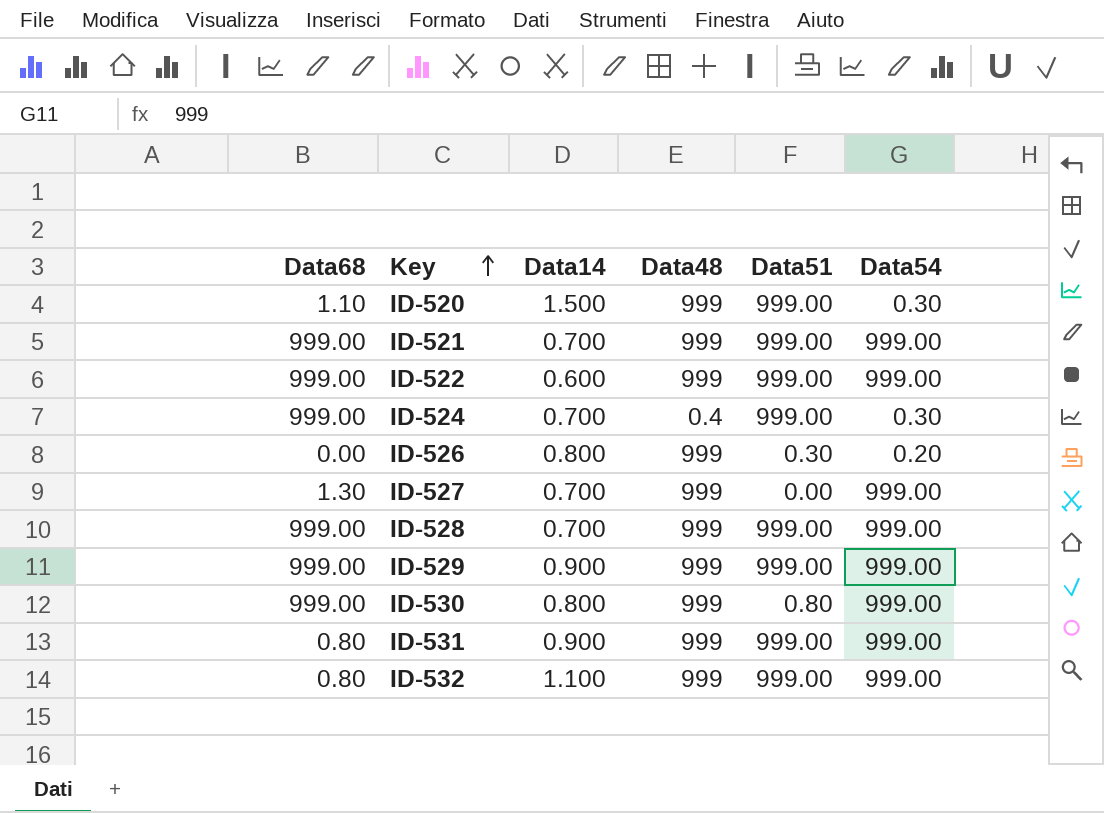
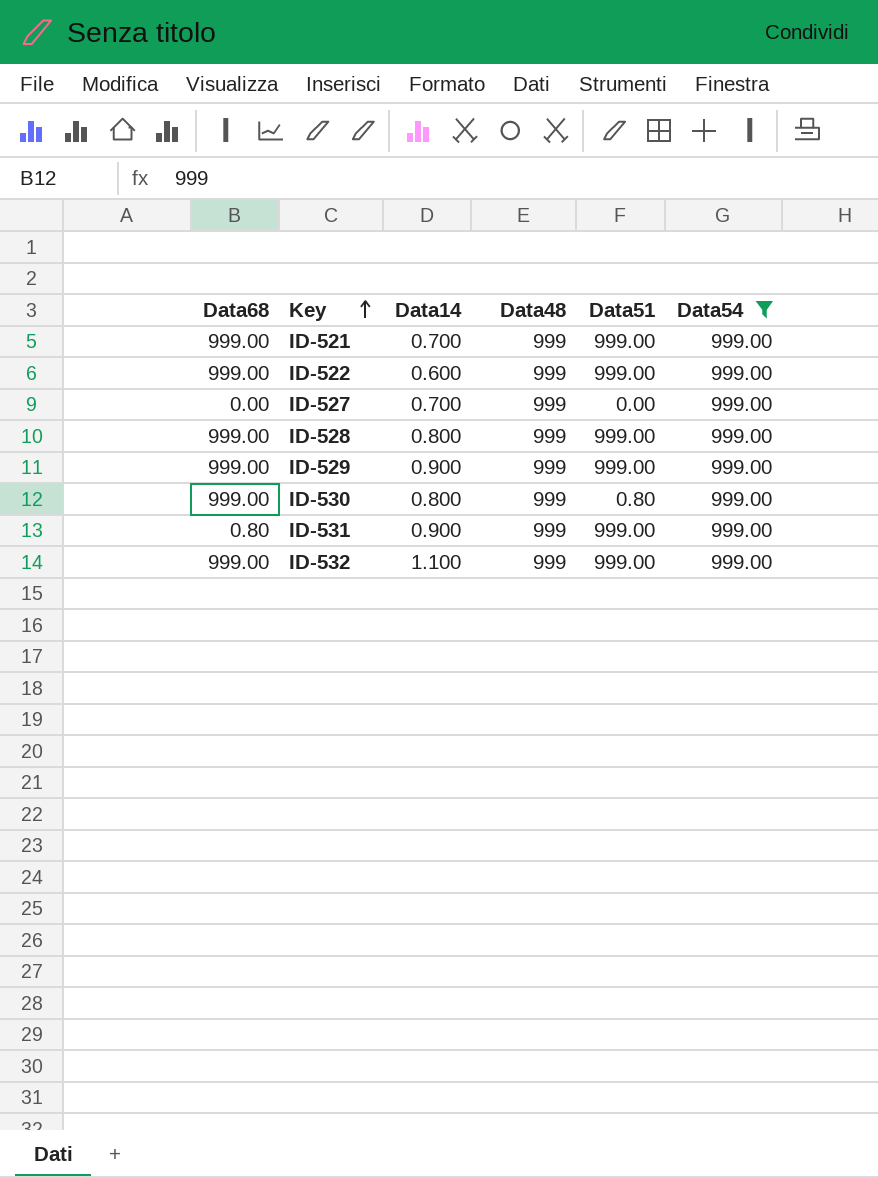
filter: none -> Data54 = 999.00
ID-527 | Data68: 1.30 -> 0.00
ID-528 | Data14: 0.700 -> 0.800
ID-532 | Data68: 0.80 -> 999.00

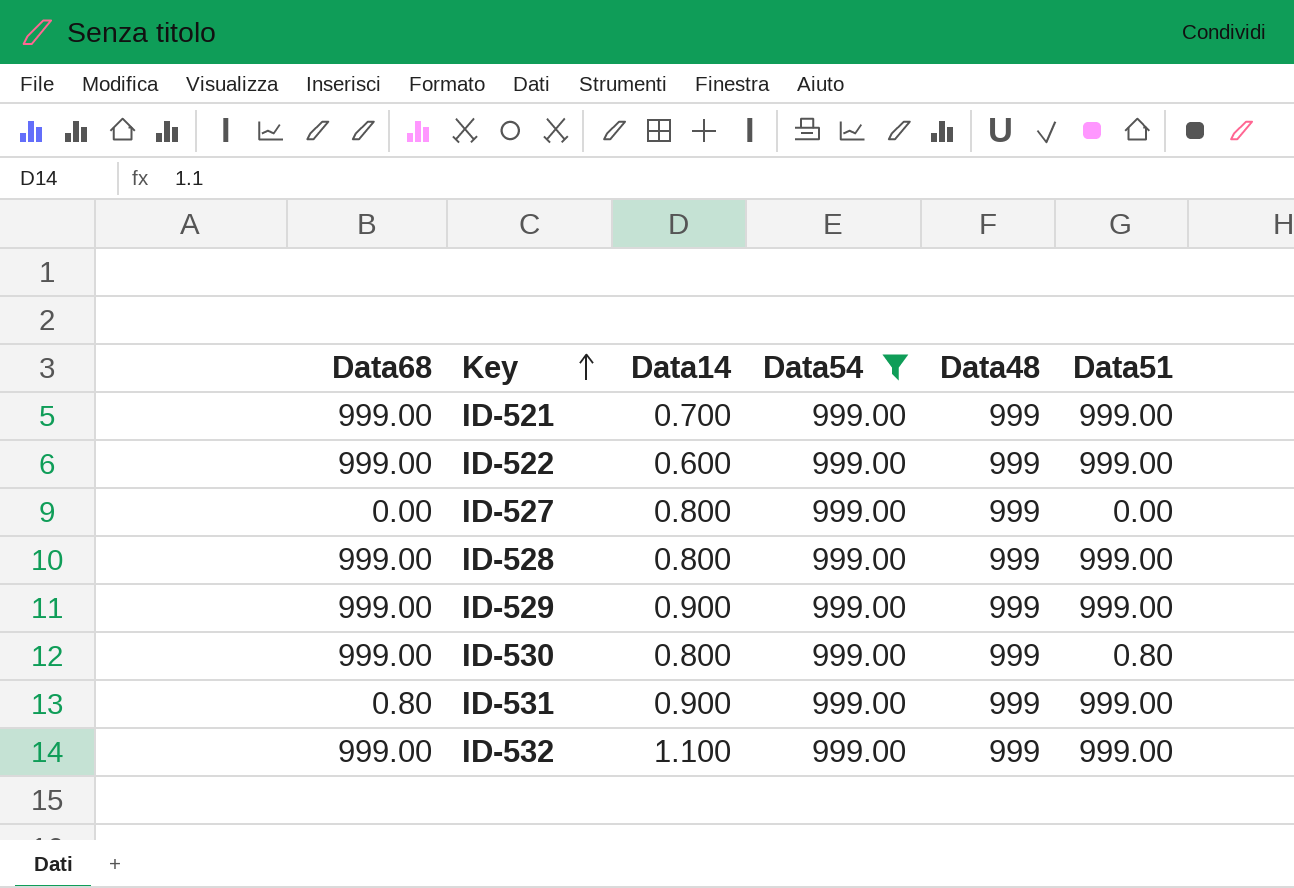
column Data54 | position: 6 -> 4
ID-527 | Data14: 0.700 -> 0.800

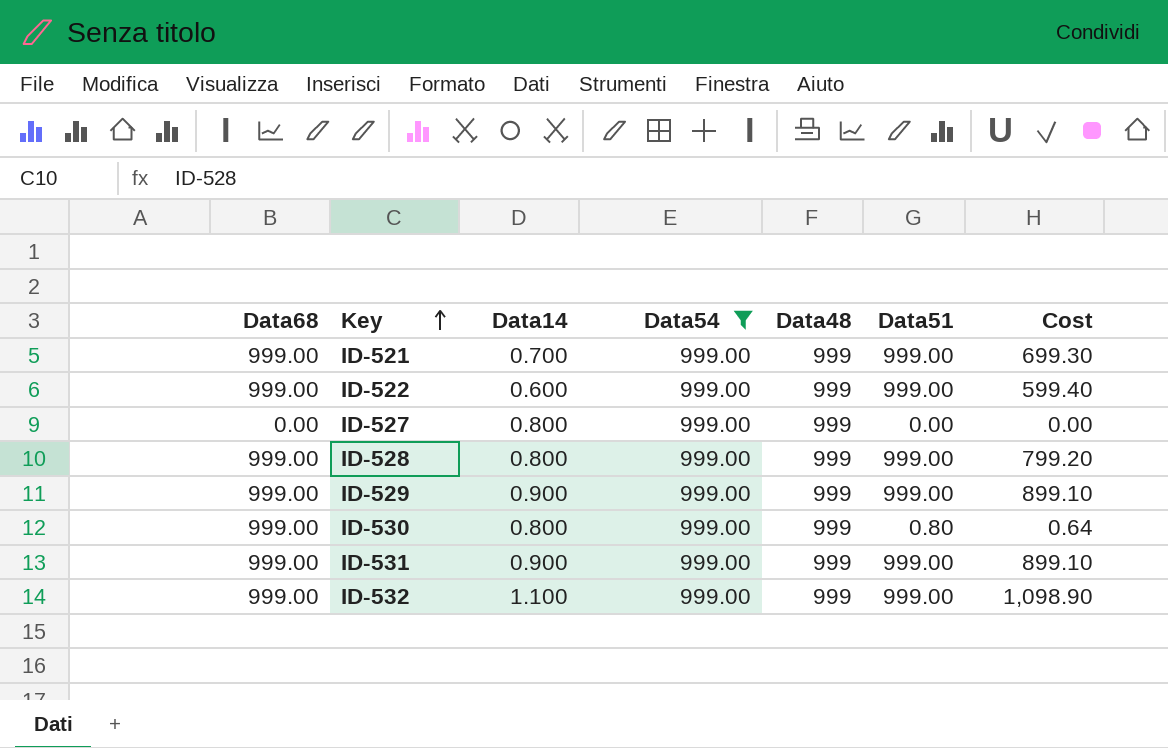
column Cost | formula: none -> [Data14] * [Data51]
ID-531 | Data68: 0.80 -> 999.00

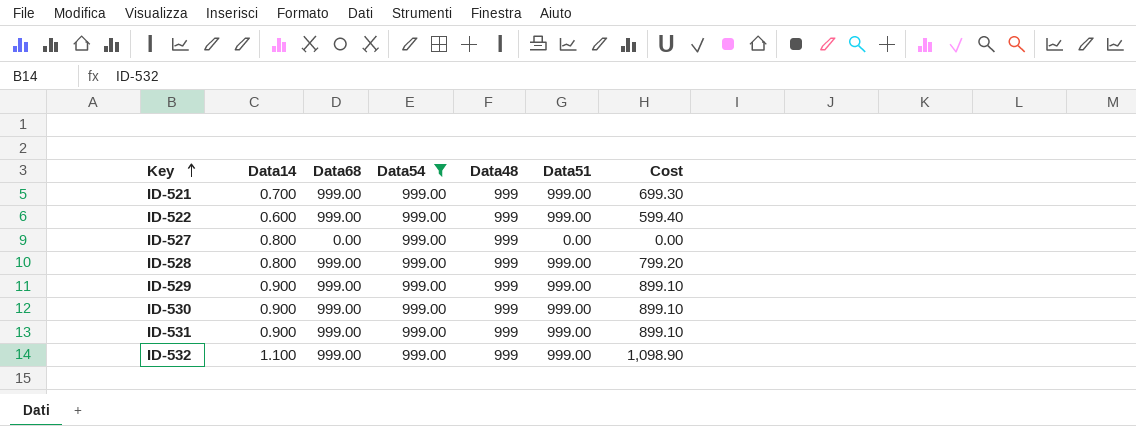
column Data68 | position: 1 -> 3
ID-530 | Data14: 0.800 -> 0.900
ID-530 | Data51: 0.80 -> 999.00
ID-530 | Cost: 0.64 -> 899.10

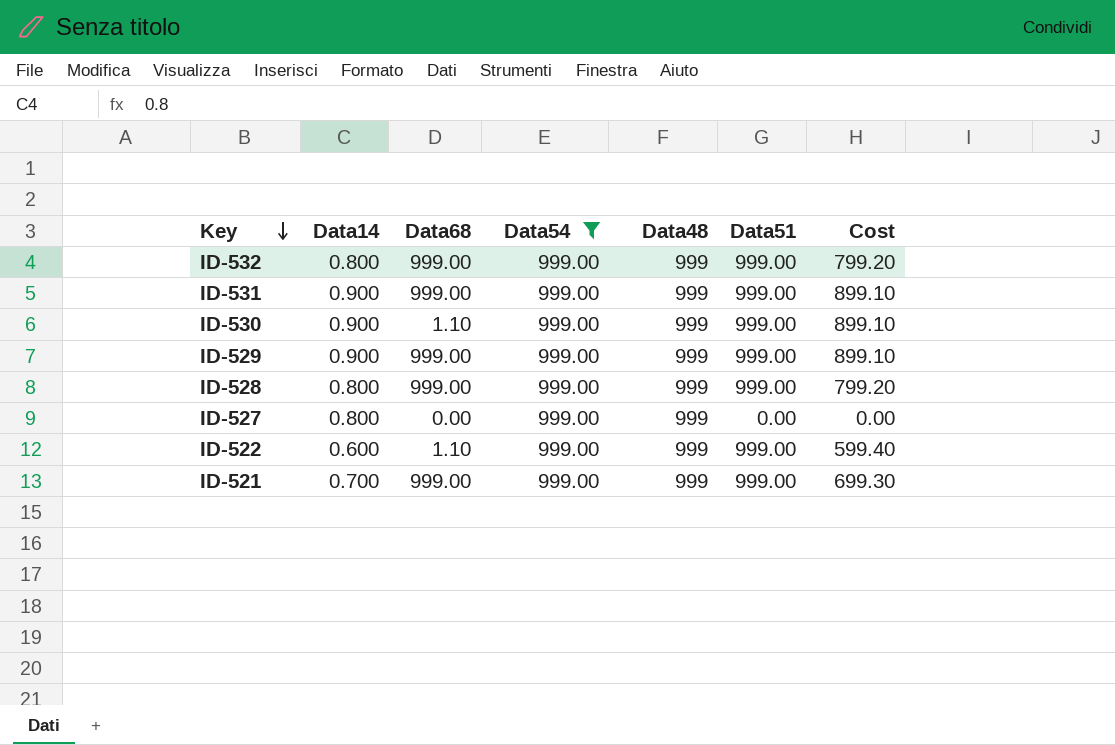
row order: Key ascending -> Key descending
ID-532 | Data14: 1.100 -> 0.800
ID-532 | Cost: 1,098.90 -> 799.20
ID-530 | Data68: 999.00 -> 1.10
ID-522 | Data68: 999.00 -> 1.10

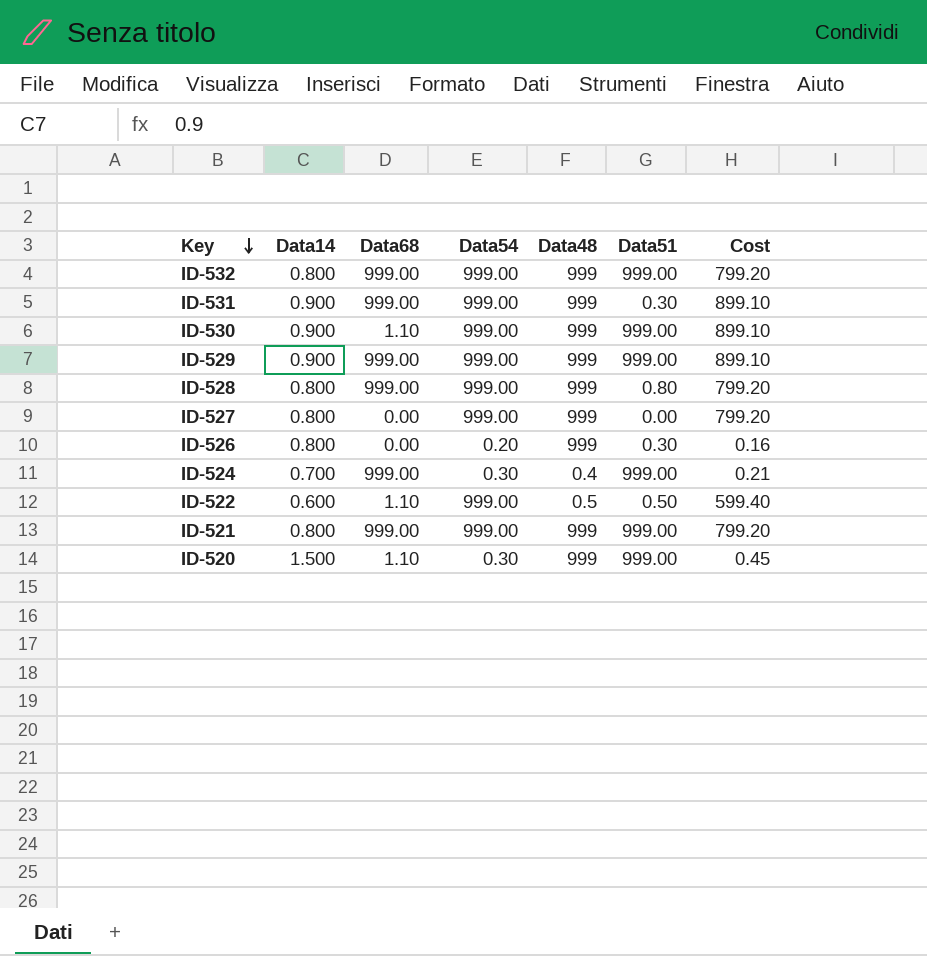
filter: Data54 = 999.00 -> none
column Cost | formula: [Data14] * [Data51] -> [Data14] * [Data54]
ID-531 | Data51: 999.00 -> 0.30
ID-528 | Data51: 999.00 -> 0.80
ID-522 | Data48: 999 -> 0.5
ID-522 | Data51: 999.00 -> 0.50
ID-521 | Data14: 0.700 -> 0.800

